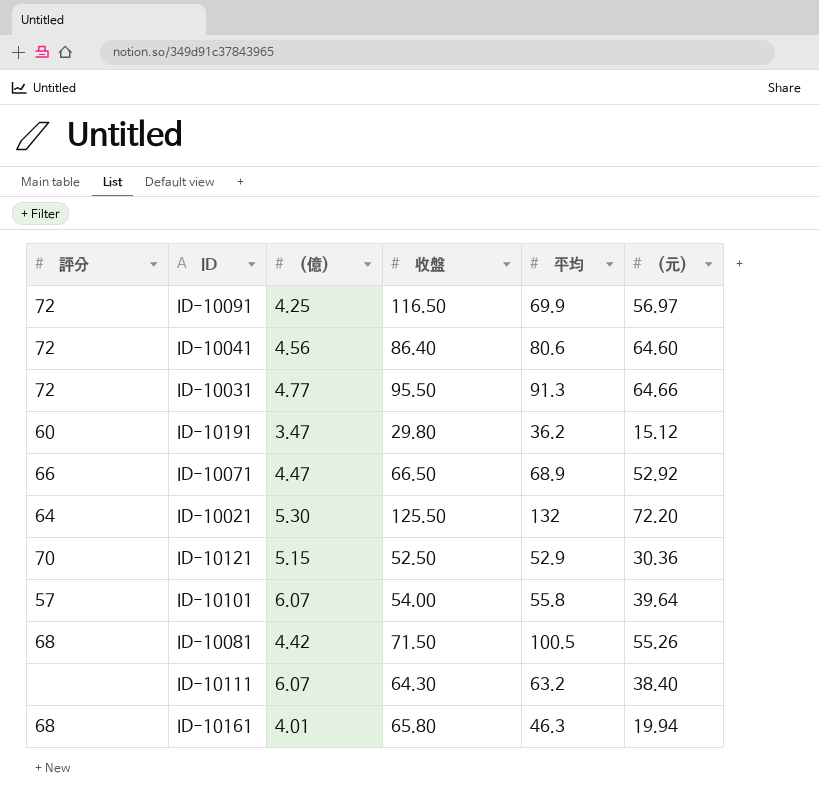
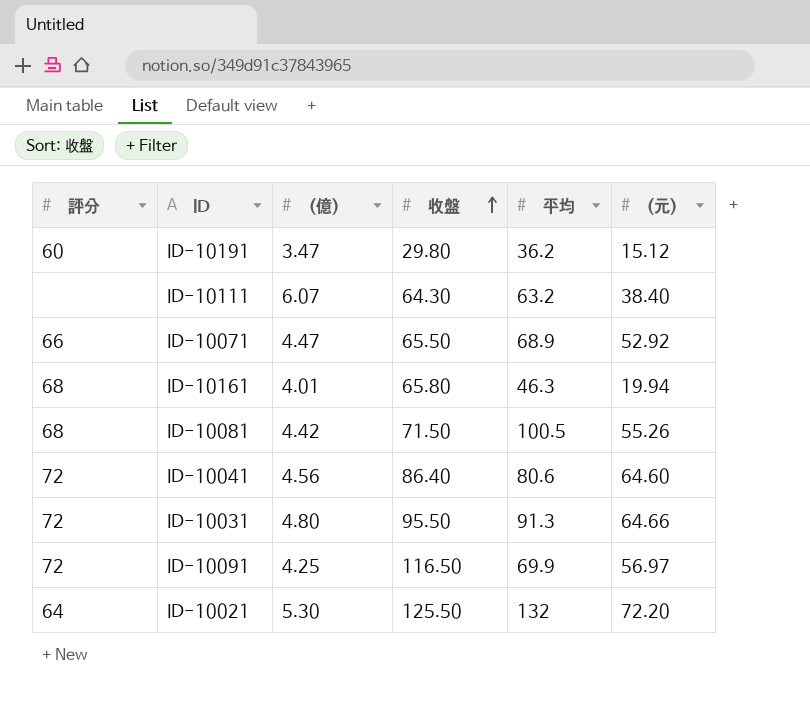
row order: none -> 收盤 ascending
row ID-10121: 70 | 5.15 | 52.50 | 52.9 | 30.36 -> none
row ID-10101: 57 | 6.07 | 54.00 | 55.8 | 39.64 -> none
ID-10071 | 收盤: 66.50 -> 65.50
ID-10031 | (億): 4.77 -> 4.80

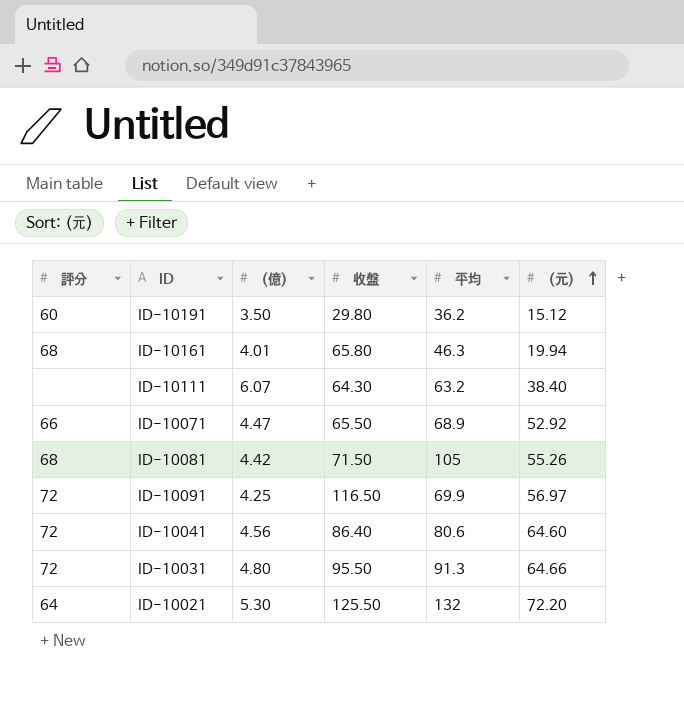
row order: 收盤 ascending -> (元) ascending
ID-10191 | (億): 3.47 -> 3.50
ID-10081 | 平均: 100.5 -> 105

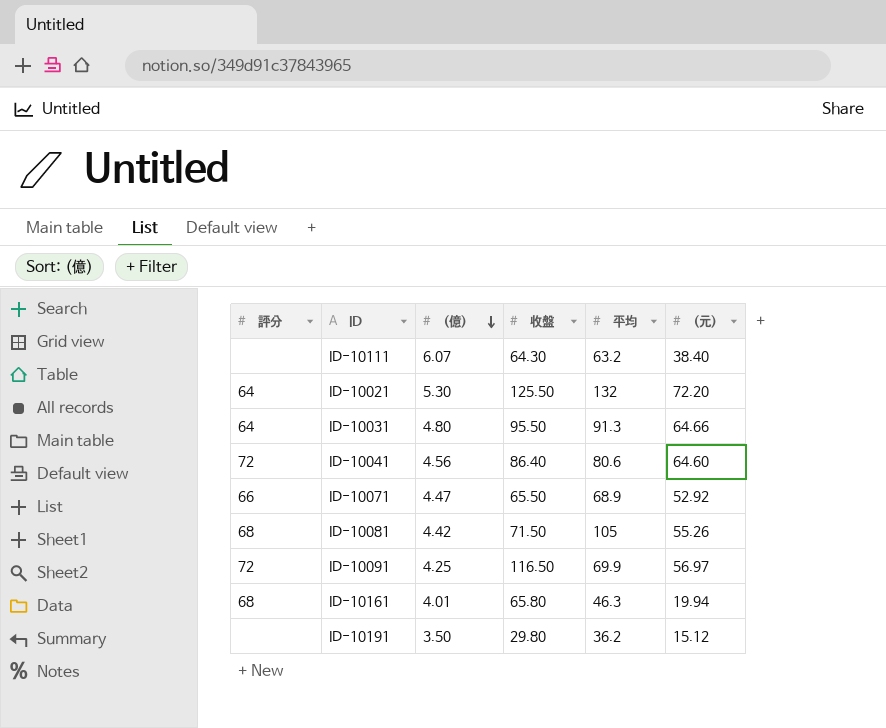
row order: (元) ascending -> (億) descending
ID-10031 | 評分: 72 -> 64
ID-10191 | 評分: 60 -> none

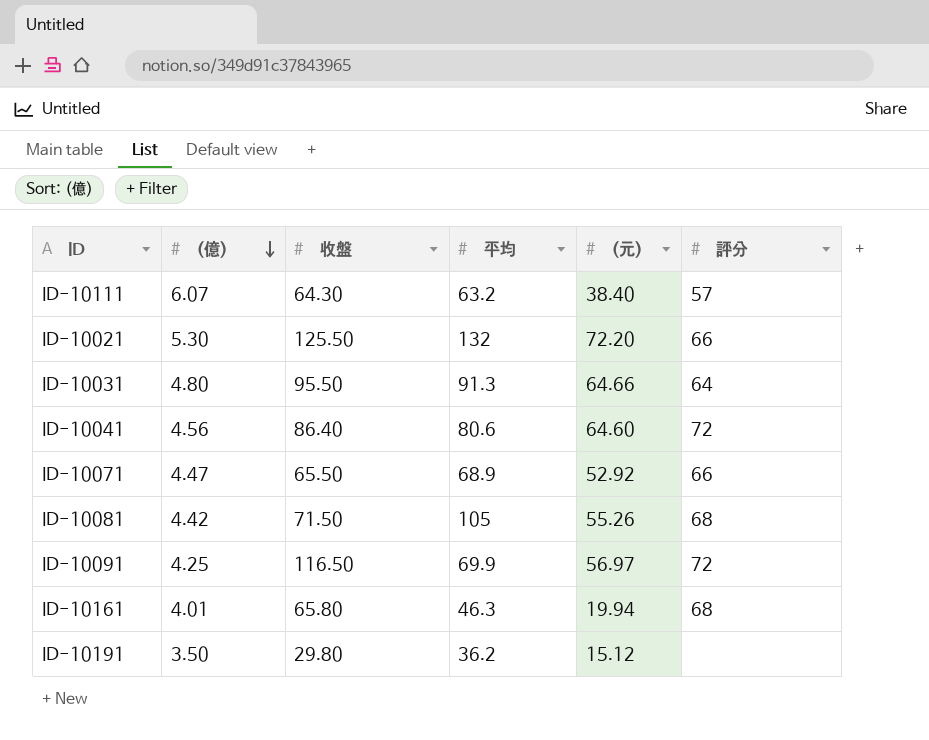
column 評分 | position: 1 -> 6
ID-10111 | 評分: none -> 57
ID-10021 | 評分: 64 -> 66

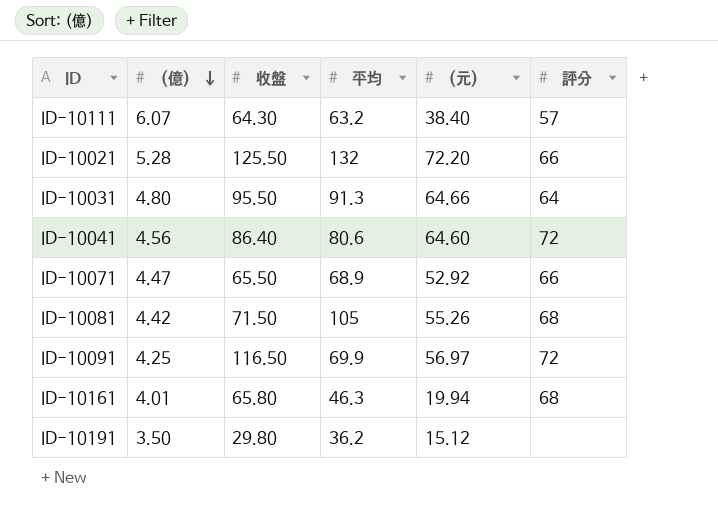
ID-10021 | (億): 5.30 -> 5.28

